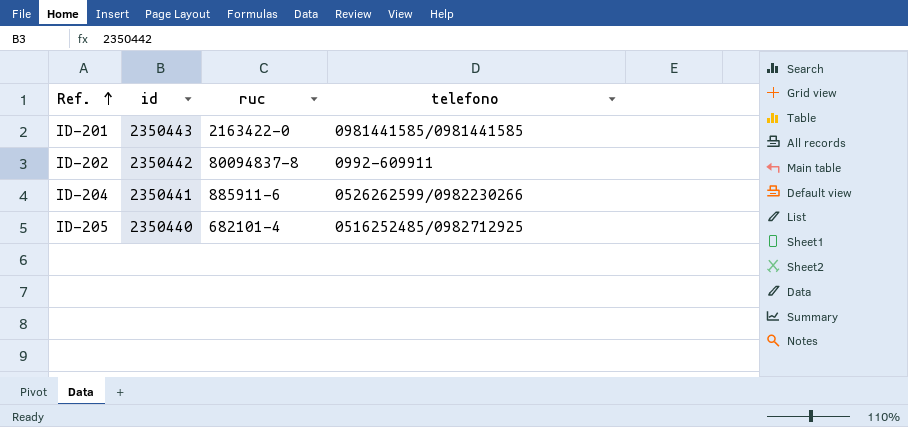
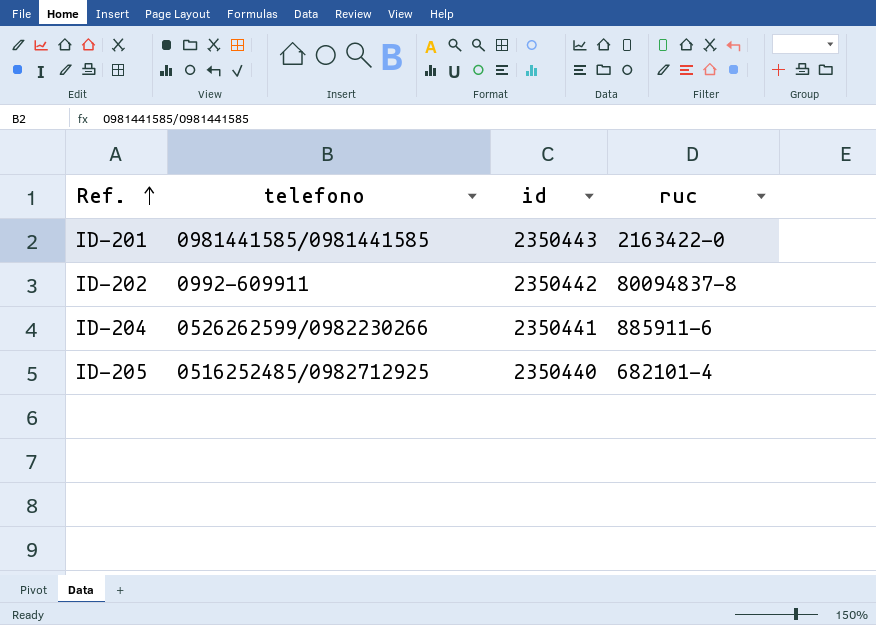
column telefono | position: 4 -> 2

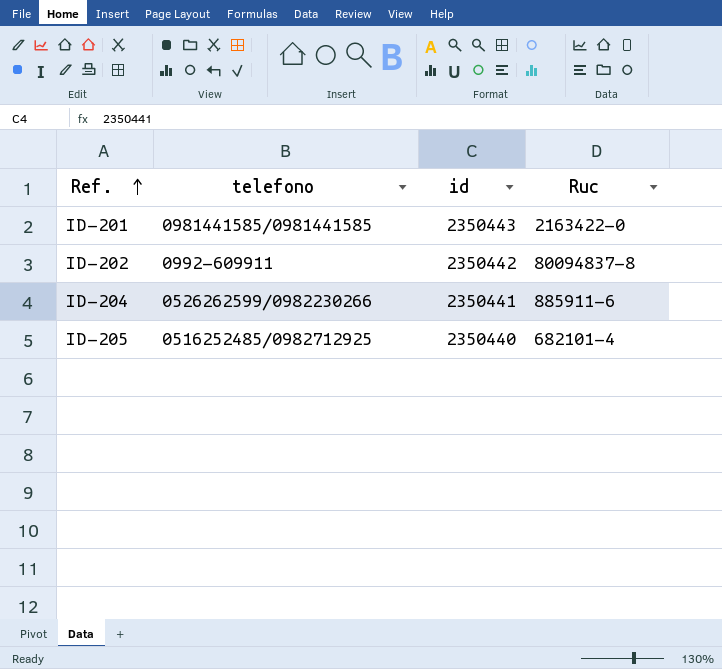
column name: ruc -> Ruc

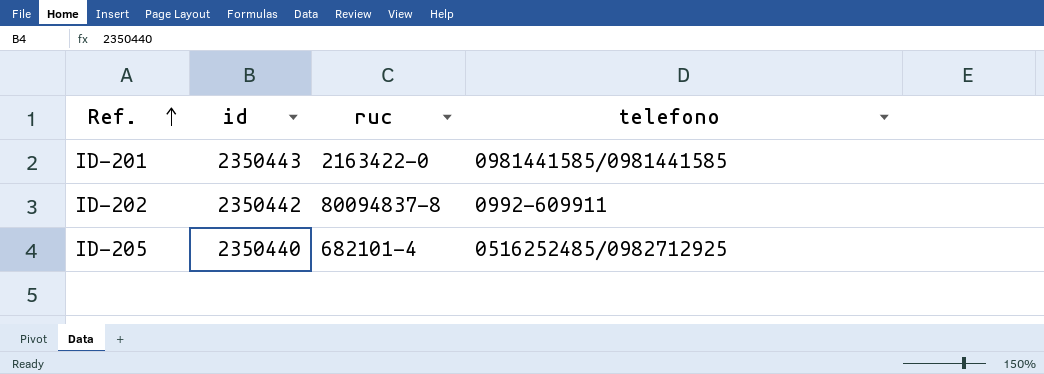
column name: Ruc -> ruc
column telefono | position: 2 -> 4
row ID-204: 0526262599/0982230266 | 2350441 | 885911-6 -> none

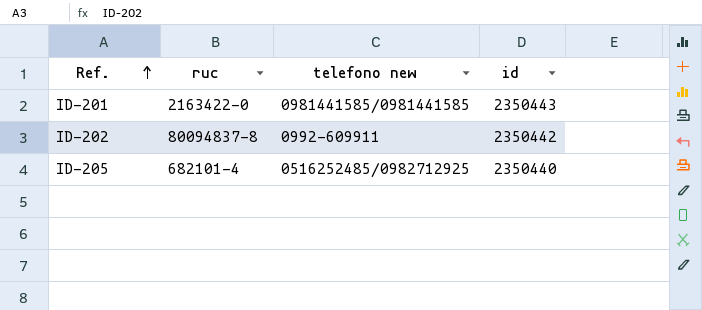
column name: telefono -> telefono new
column id | position: 2 -> 4

